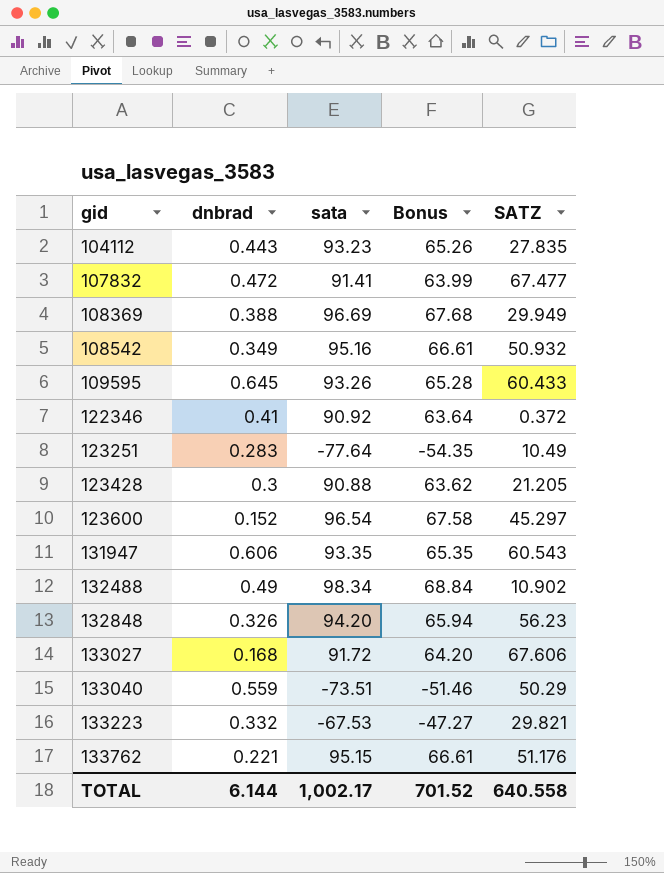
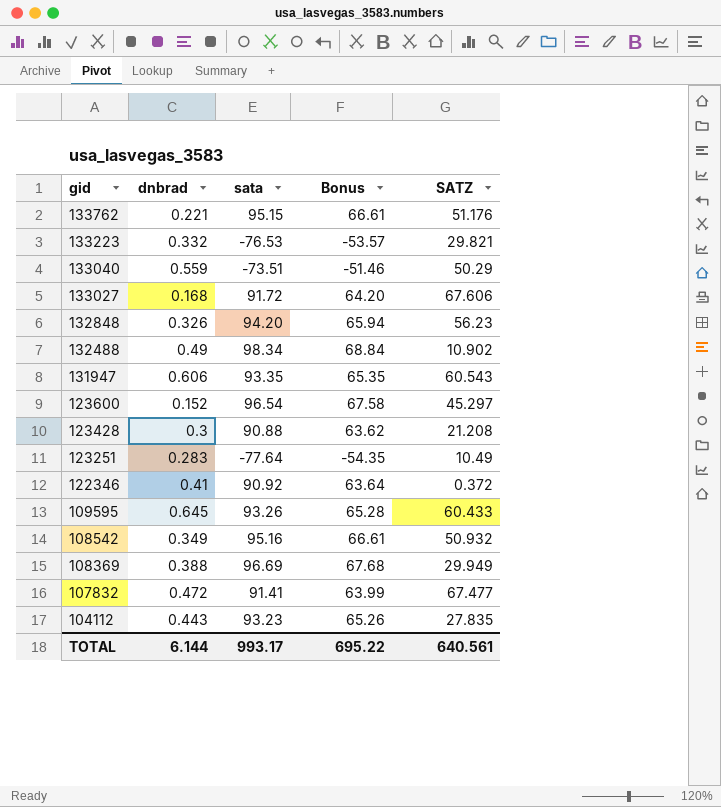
row order: gid ascending -> gid descending
133223 | sata: -67.53 -> -76.53
133223 | Bonus: -47.27 -> -53.57
123428 | SATZ: 21.205 -> 21.208
TOTAL | sata: 1,002.17 -> 993.17
TOTAL | Bonus: 701.52 -> 695.22
TOTAL | SATZ: 640.558 -> 640.561

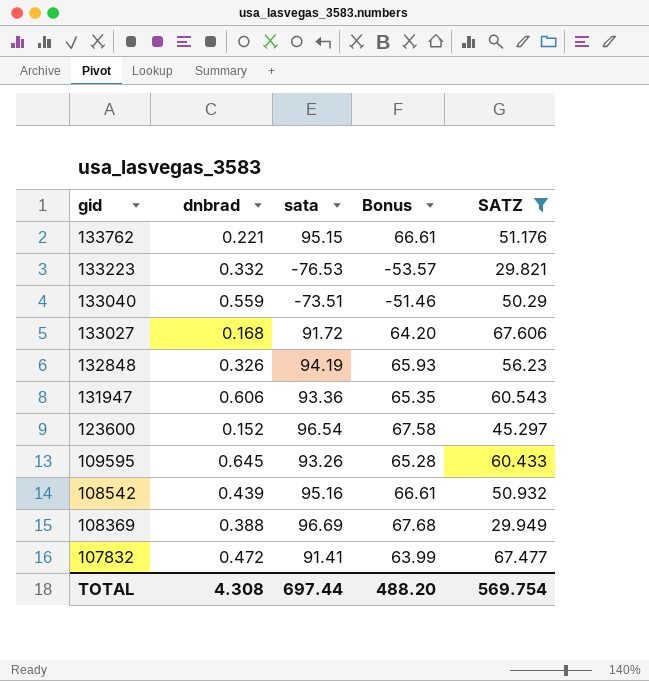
filter: none -> SATZ >= 29.821
132848 | sata: 94.20 -> 94.19
132848 | Bonus: 65.94 -> 65.93
131947 | sata: 93.35 -> 93.36
108542 | dnbrad: 0.349 -> 0.439
TOTAL | dnbrad: 6.144 -> 4.308
TOTAL | sata: 993.17 -> 697.44
TOTAL | Bonus: 695.22 -> 488.20
TOTAL | SATZ: 640.561 -> 569.754

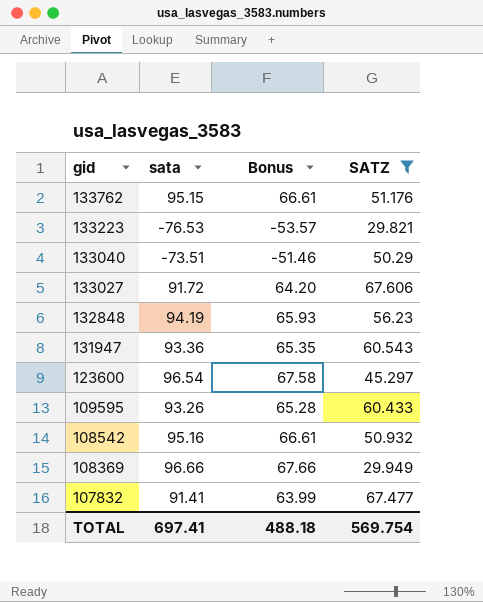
column dnbrad | position: 2 -> none
108369 | sata: 96.69 -> 96.66
108369 | Bonus: 67.68 -> 67.66
TOTAL | sata: 697.44 -> 697.41
TOTAL | Bonus: 488.20 -> 488.18

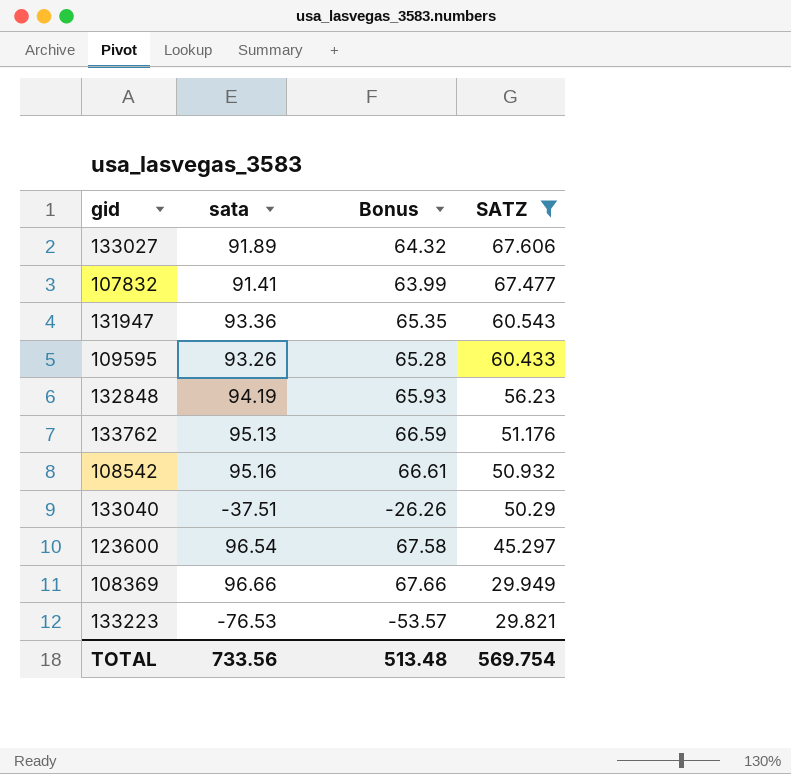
row order: gid descending -> SATZ descending
133027 | sata: 91.72 -> 91.89
133027 | Bonus: 64.20 -> 64.32
133762 | sata: 95.15 -> 95.13
133762 | Bonus: 66.61 -> 66.59
133040 | sata: -73.51 -> -37.51
133040 | Bonus: -51.46 -> -26.26
TOTAL | sata: 697.41 -> 733.56
TOTAL | Bonus: 488.18 -> 513.48

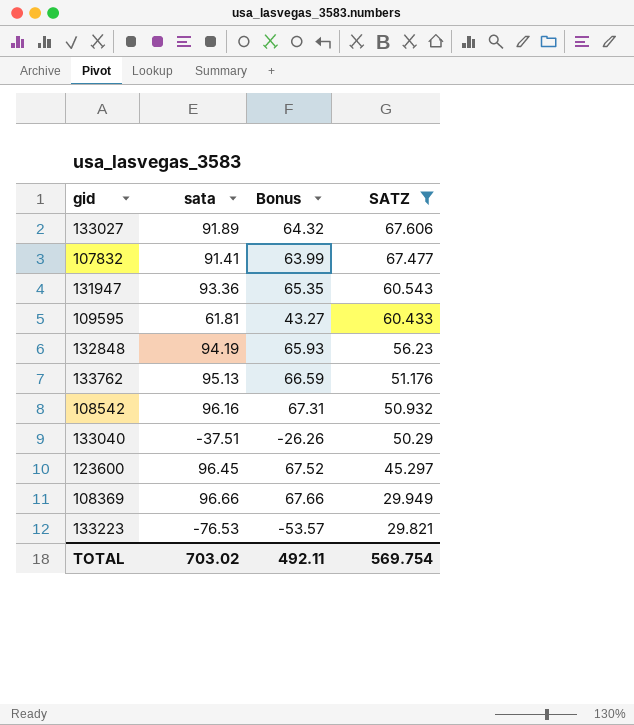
109595 | sata: 93.26 -> 61.81
109595 | Bonus: 65.28 -> 43.27
108542 | sata: 95.16 -> 96.16
108542 | Bonus: 66.61 -> 67.31
123600 | sata: 96.54 -> 96.45
123600 | Bonus: 67.58 -> 67.52
TOTAL | sata: 733.56 -> 703.02
TOTAL | Bonus: 513.48 -> 492.11

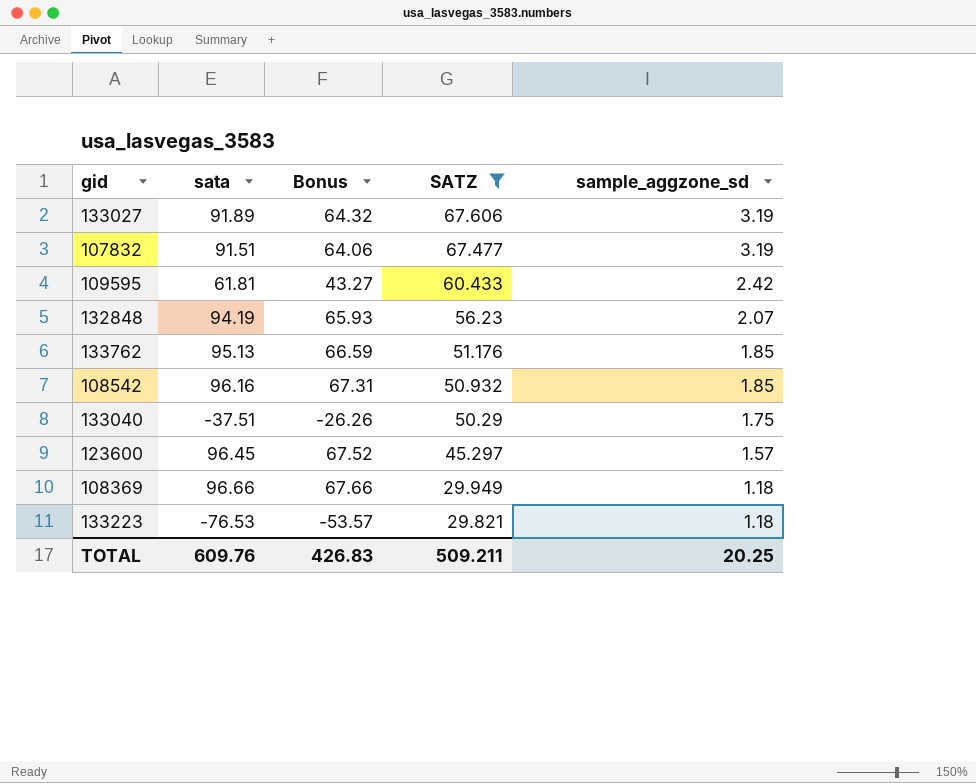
column sample_aggzone_sd | position: none -> 5
row 131947: 93.36 | 65.35 | 60.543 -> none
107832 | sata: 91.41 -> 91.51
107832 | Bonus: 63.99 -> 64.06
TOTAL | sata: 703.02 -> 609.76
TOTAL | Bonus: 492.11 -> 426.83
TOTAL | SATZ: 569.754 -> 509.211

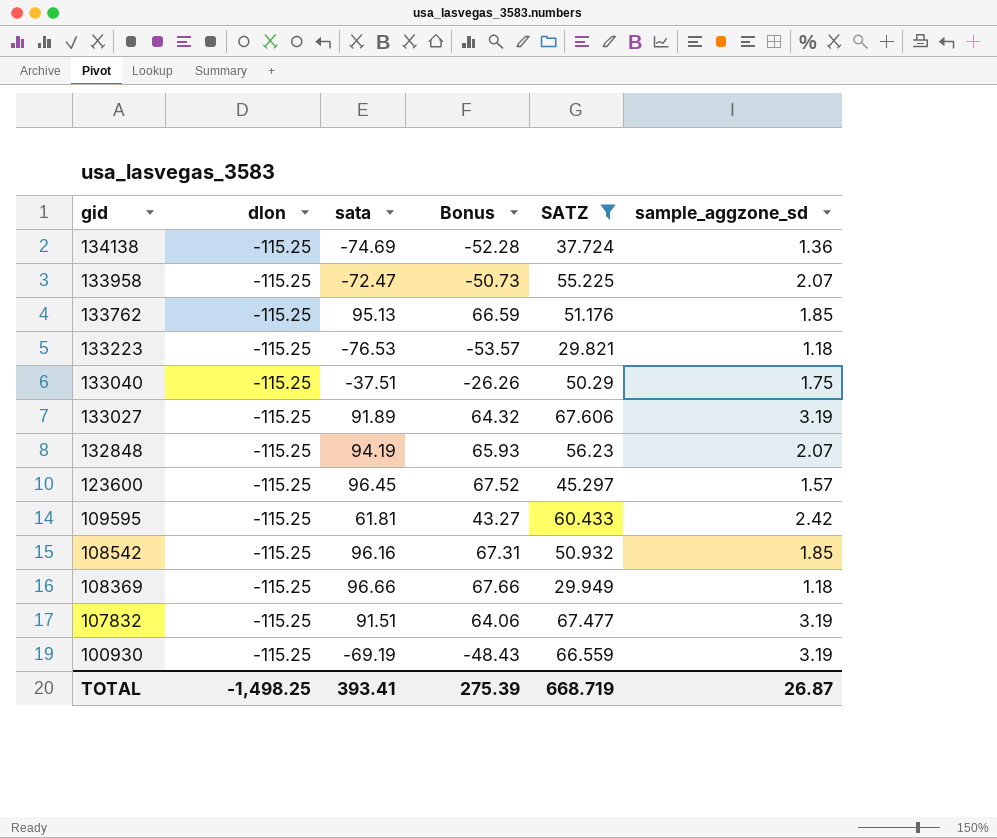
row order: SATZ descending -> gid descending
column dlon | position: none -> 2
row 134138: none -> -115.25 | -74.69 | -52.28 | 37.724 | 1.36
row 133958: none -> -115.25 | -72.47 | -50.73 | 55.225 | 2.07
row 100930: none -> -115.25 | -69.19 | -48.43 | 66.559 | 3.19
TOTAL | sata: 609.76 -> 393.41
TOTAL | Bonus: 426.83 -> 275.39
TOTAL | SATZ: 509.211 -> 668.719
TOTAL | sample_aggzone_sd: 20.25 -> 26.87

